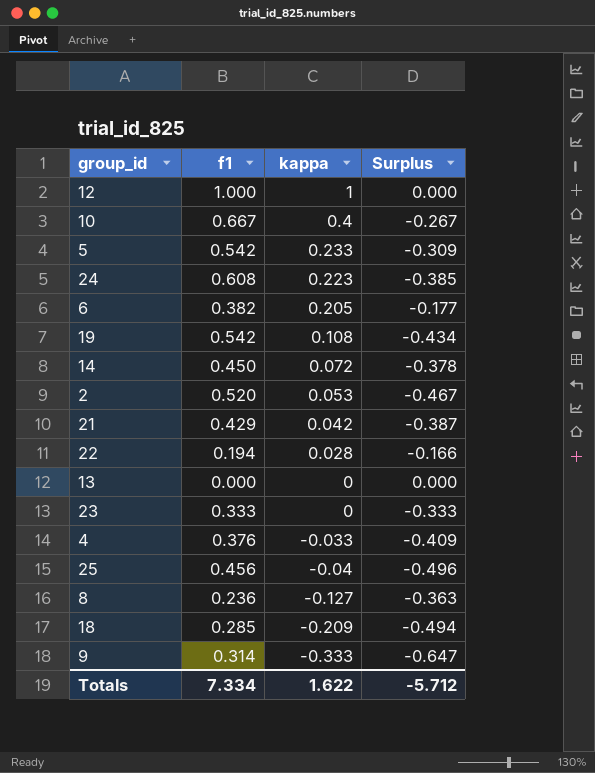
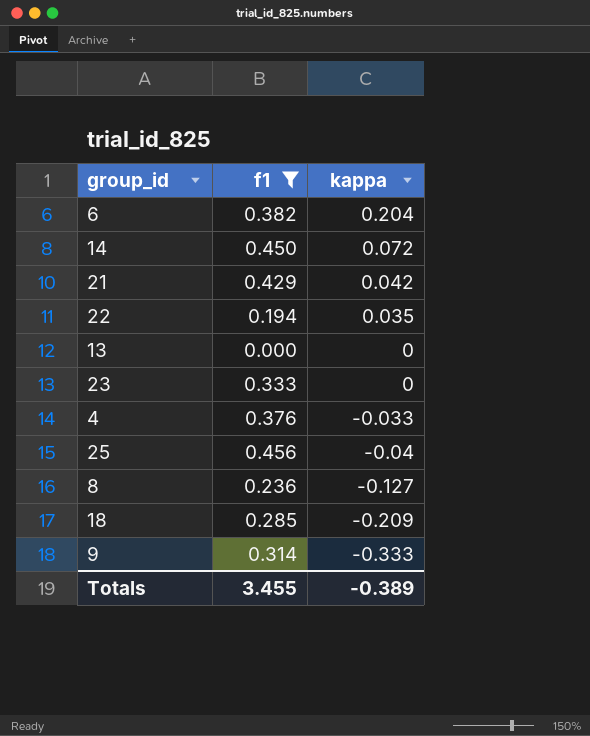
filter: none -> f1 <= 0.456
column Surplus | formula: [kappa] - [f1] -> none
6 | kappa: 0.205 -> 0.204
22 | kappa: 0.028 -> 0.035
Totals | f1: 7.334 -> 3.455
Totals | kappa: 1.622 -> -0.389

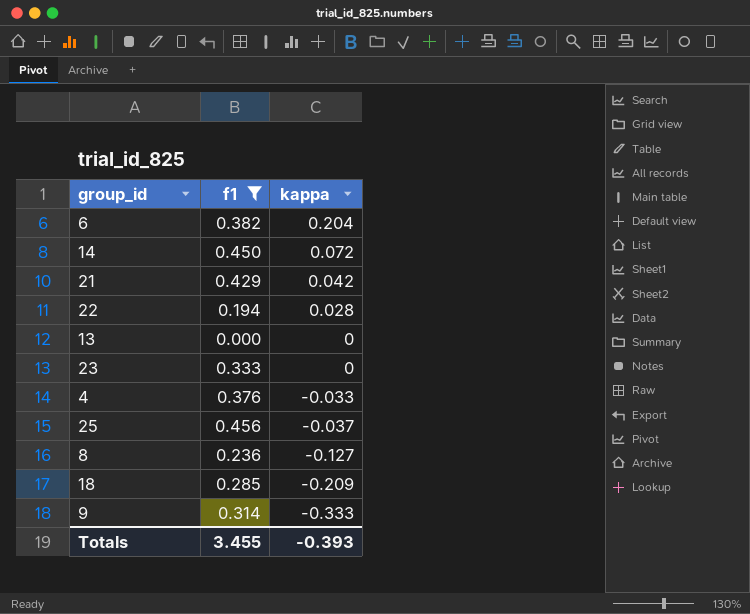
22 | kappa: 0.035 -> 0.028
25 | kappa: -0.04 -> -0.037
Totals | kappa: -0.389 -> -0.393

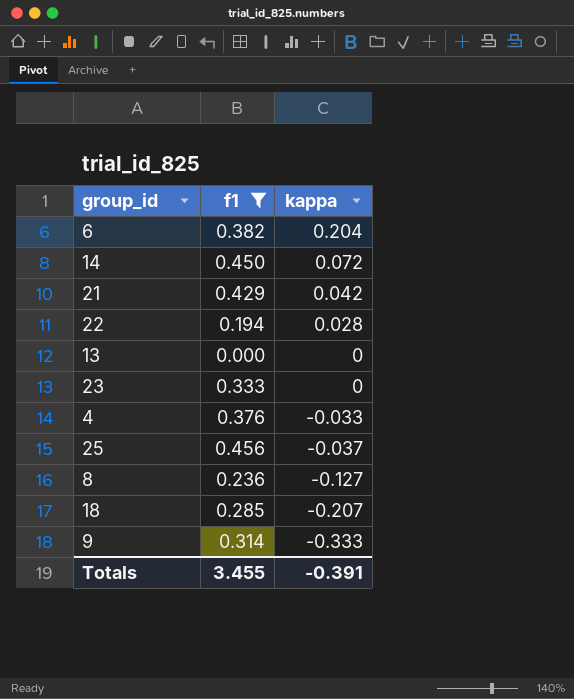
18 | kappa: -0.209 -> -0.207
Totals | kappa: -0.393 -> -0.391

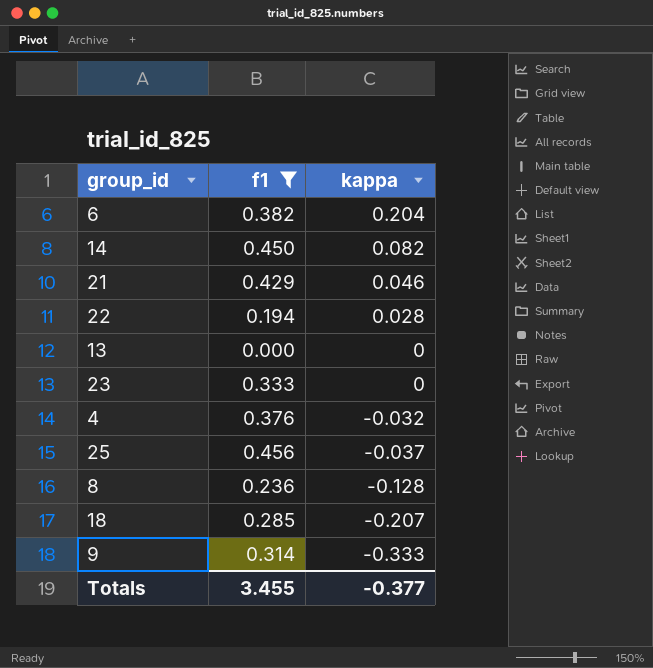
14 | kappa: 0.072 -> 0.082
21 | kappa: 0.042 -> 0.046
4 | kappa: -0.033 -> -0.032
8 | kappa: -0.127 -> -0.128
Totals | kappa: -0.391 -> -0.377

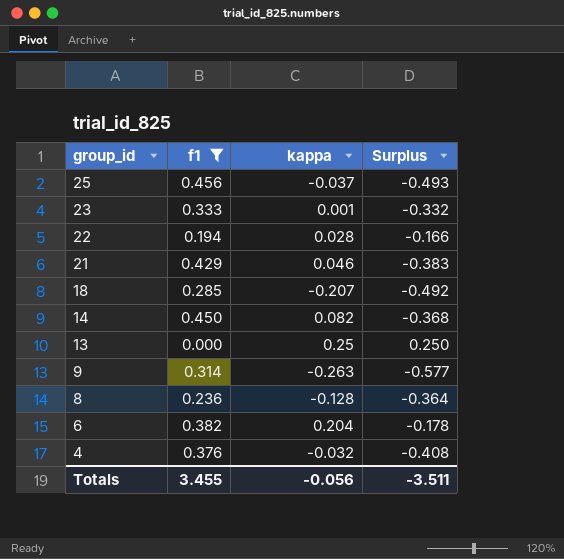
row order: kappa descending -> group_id descending
column Surplus | formula: none -> [kappa] - [f1]
23 | kappa: 0 -> 0.001
13 | kappa: 0 -> 0.25
9 | kappa: -0.333 -> -0.263
Totals | kappa: -0.377 -> -0.056

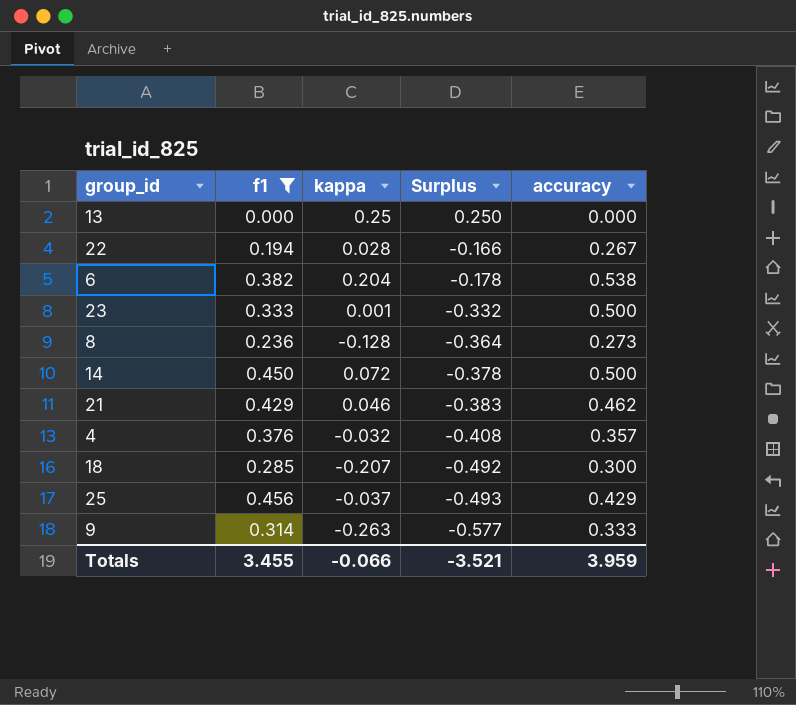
row order: group_id descending -> Surplus descending
column accuracy | position: none -> 5
14 | kappa: 0.082 -> 0.072
14 | Surplus: -0.368 -> -0.378
Totals | kappa: -0.056 -> -0.066
Totals | Surplus: -3.511 -> -3.521

